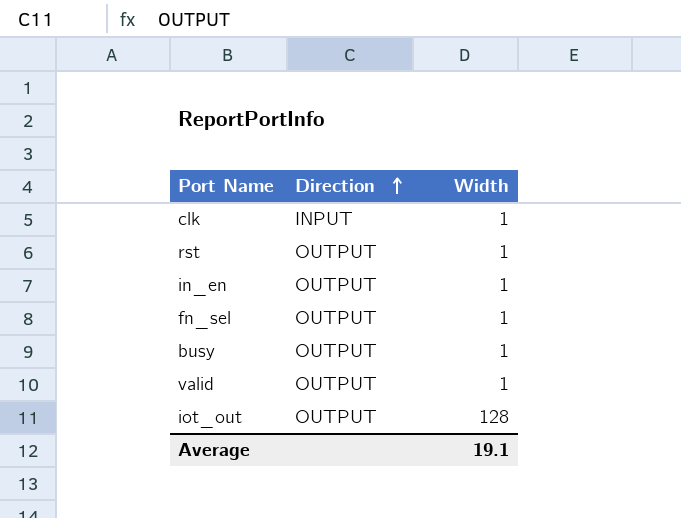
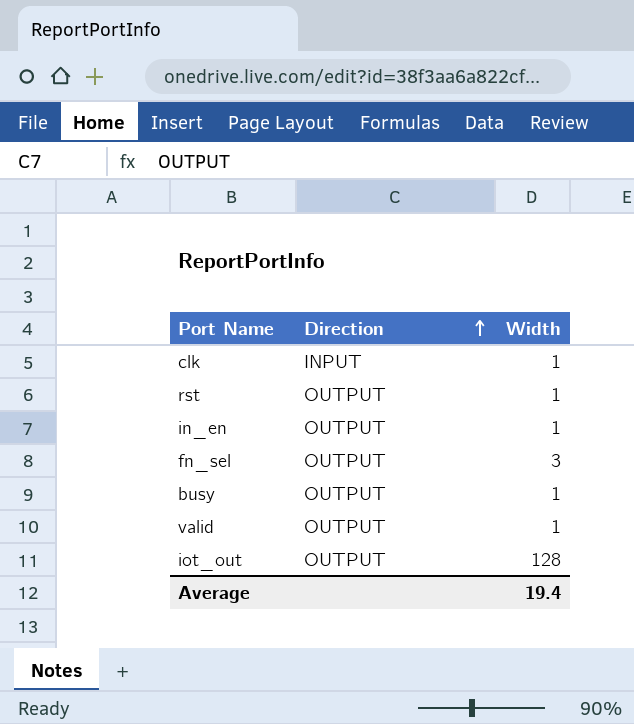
fn_sel | Width: 1 -> 3
Average | Width: 19.1 -> 19.4

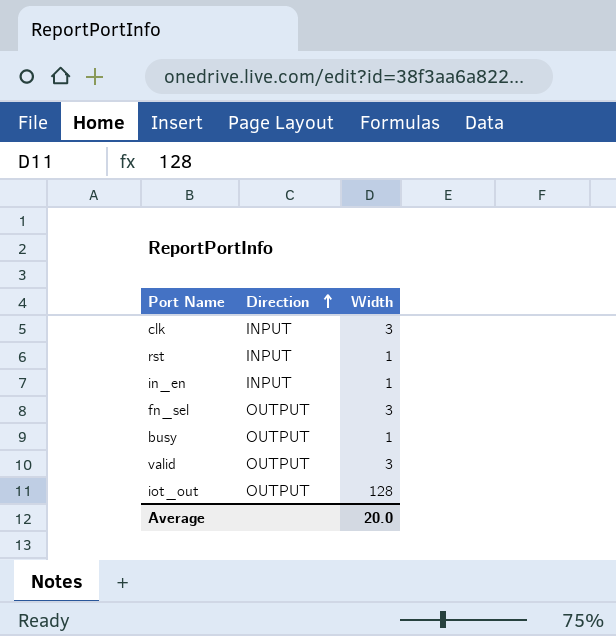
clk | Width: 1 -> 3
rst | Direction: OUTPUT -> INPUT
in_en | Direction: OUTPUT -> INPUT
valid | Width: 1 -> 3
Average | Width: 19.4 -> 20.0

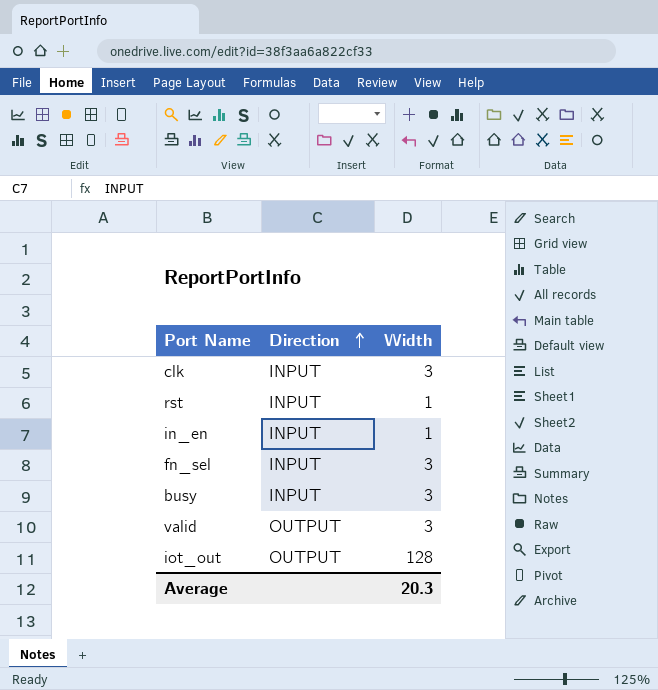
fn_sel | Direction: OUTPUT -> INPUT
busy | Direction: OUTPUT -> INPUT
busy | Width: 1 -> 3
Average | Width: 20.0 -> 20.3

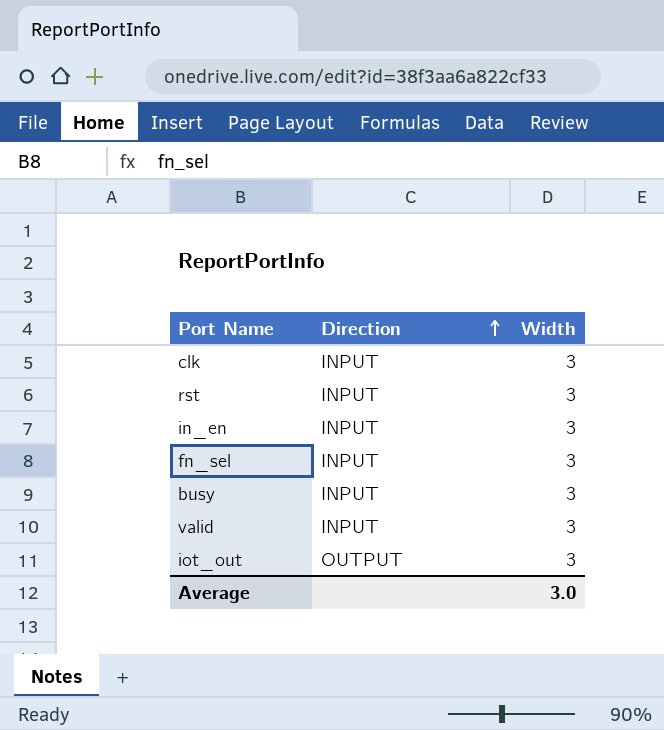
rst | Width: 1 -> 3
in_en | Width: 1 -> 3
valid | Direction: OUTPUT -> INPUT
iot_out | Width: 128 -> 3
Average | Width: 20.3 -> 3.0

